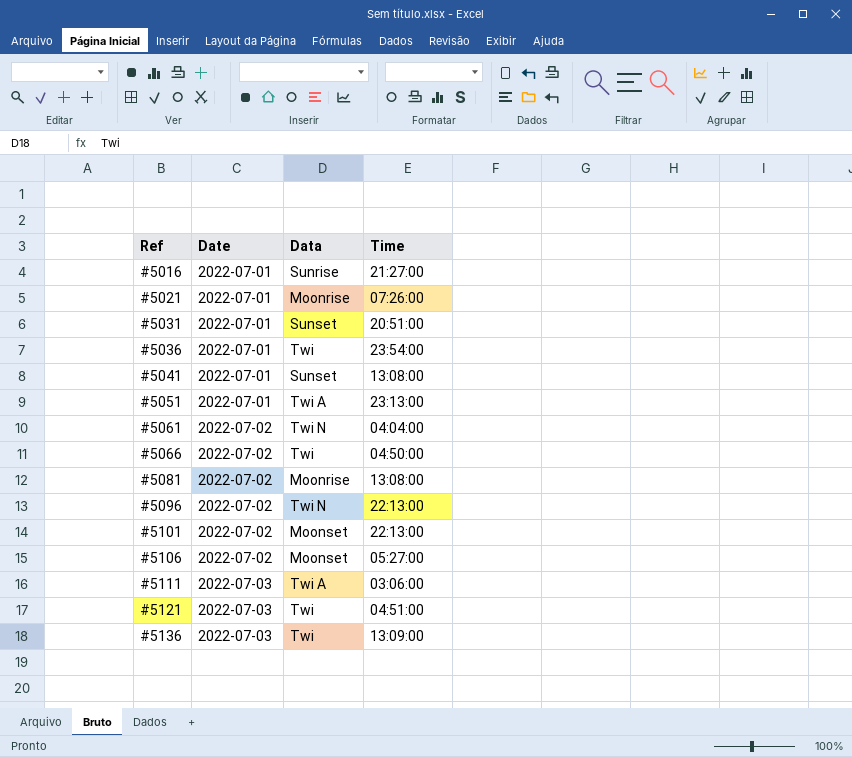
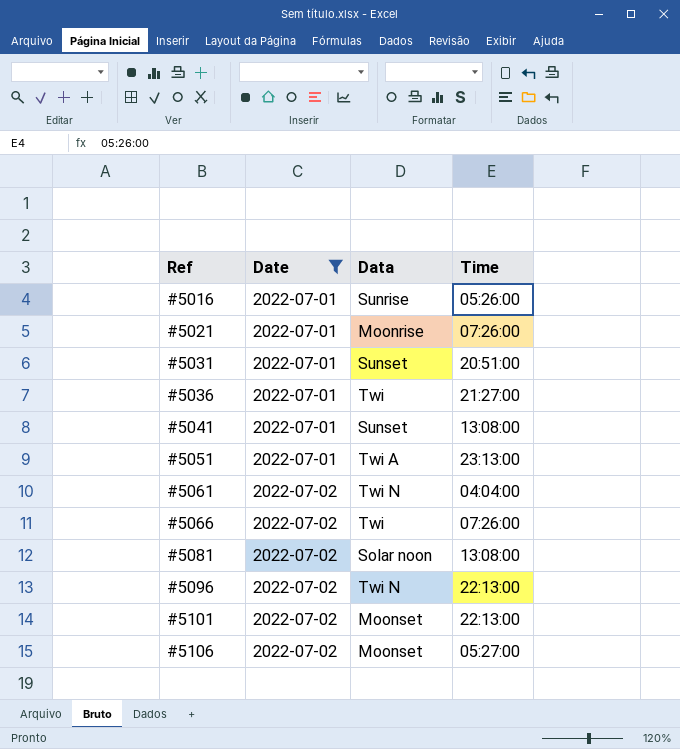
filter: none -> Date != 2022-07-03
#5016 | Time: 21:27:00 -> 05:26:00
#5036 | Time: 23:54:00 -> 21:27:00
#5066 | Time: 04:50:00 -> 07:26:00
#5081 | Data: Moonrise -> Solar noon

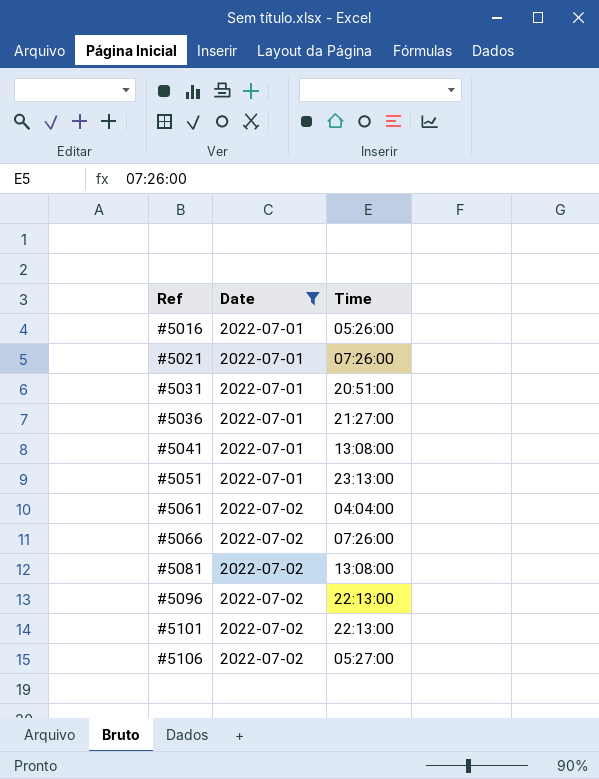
column Data | position: 3 -> none

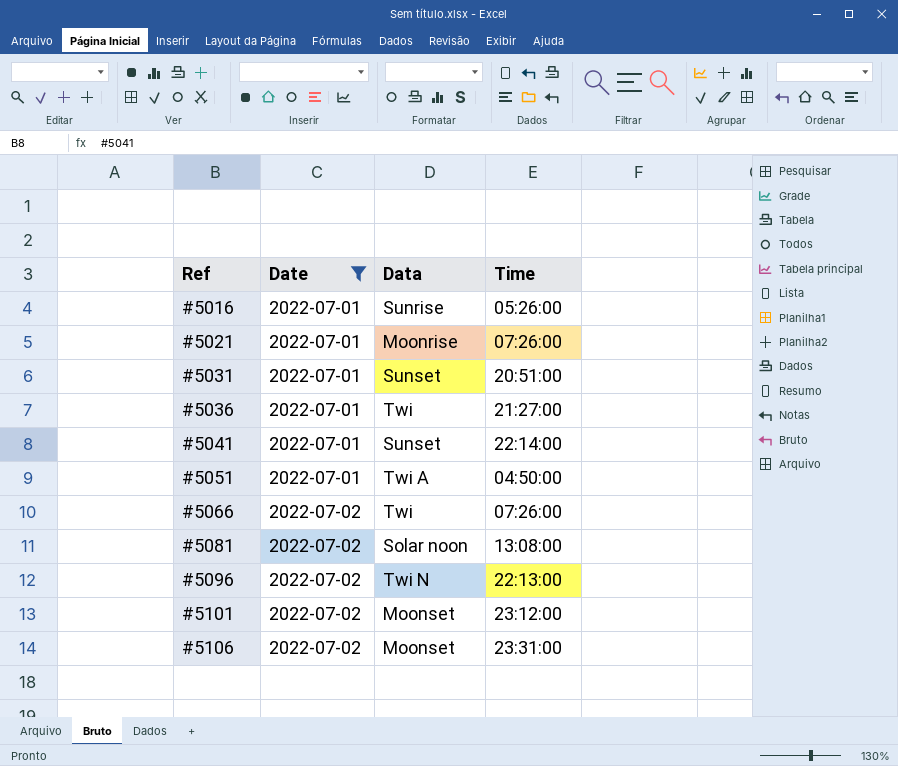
column Data | position: none -> 3
row #5061: 2022-07-02 | 04:04:00 -> none
#5041 | Time: 13:08:00 -> 22:14:00
#5051 | Time: 23:13:00 -> 04:50:00
#5101 | Time: 22:13:00 -> 23:12:00
#5106 | Time: 05:27:00 -> 23:31:00

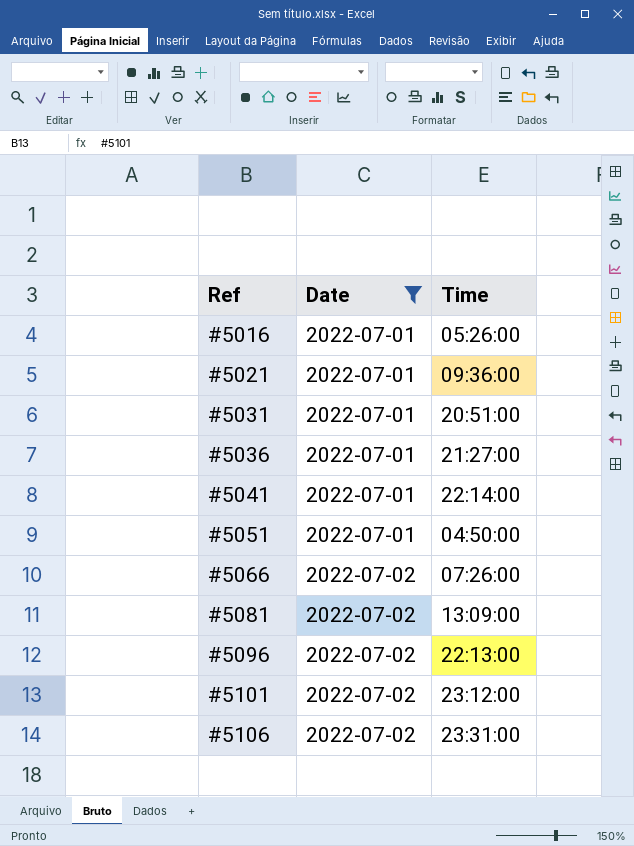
column Data | position: 3 -> none
#5021 | Time: 07:26:00 -> 09:36:00
#5081 | Time: 13:08:00 -> 13:09:00

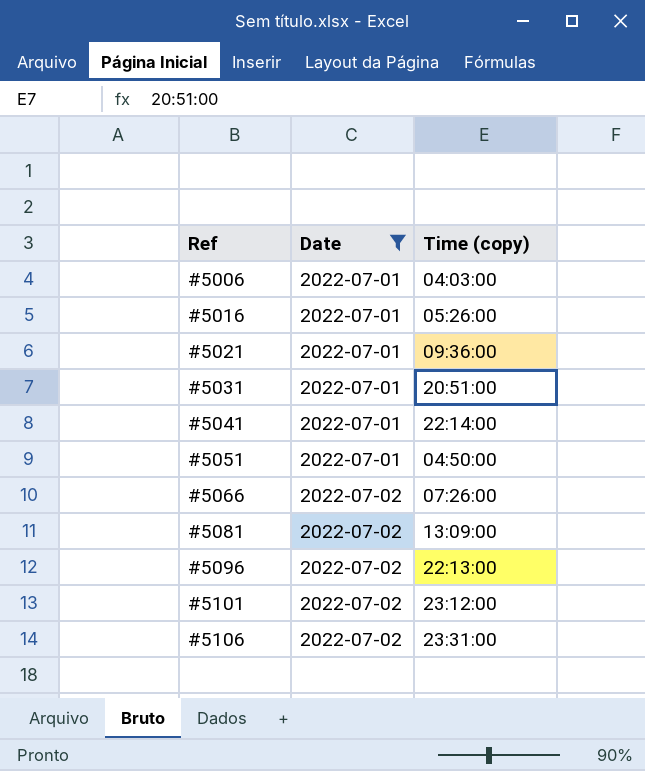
column name: Time -> Time (copy)
row #5036: 2022-07-01 | 21:27:00 -> none
row #5006: none -> 2022-07-01 | 04:03:00

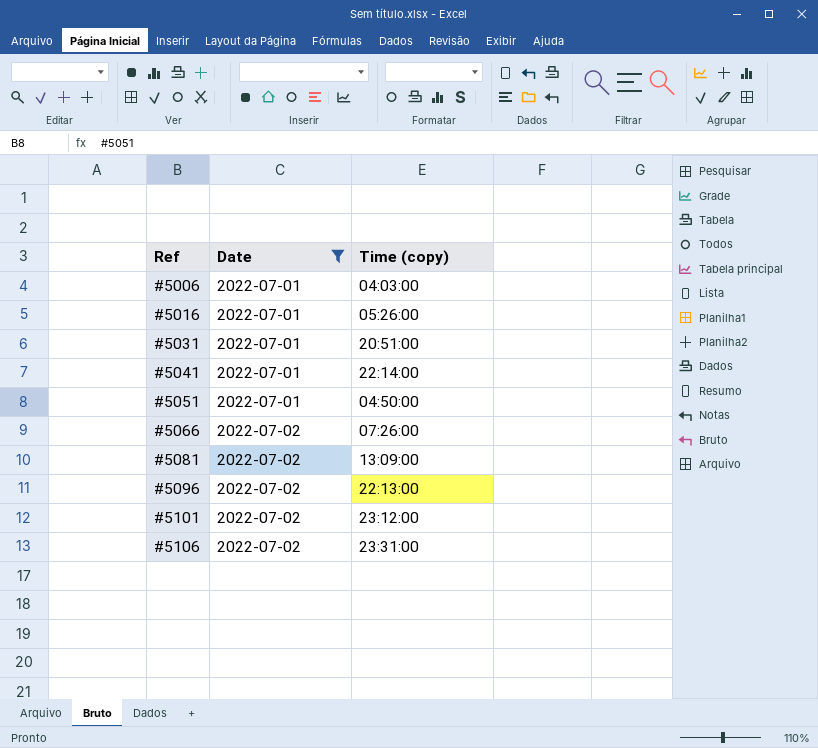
row #5021: 2022-07-01 | 09:36:00 -> none

